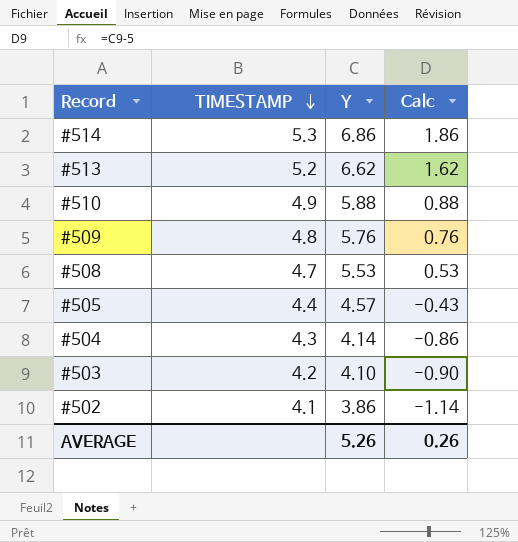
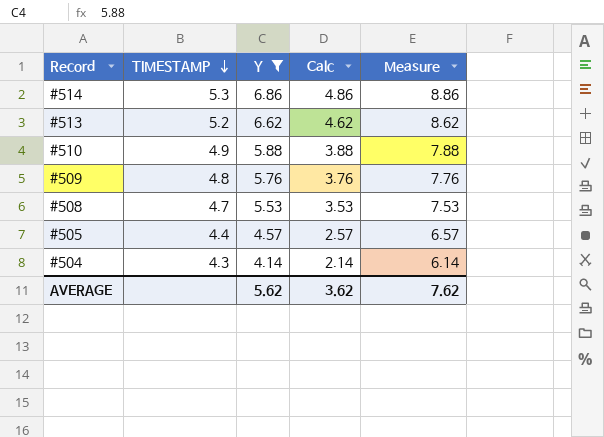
filter: none -> Y >= 4.14
column Calc | formula: [Y] - 5 -> [Y] - 2
column Measure | formula: none -> [Y] + 2
AVERAGE | Y: 5.26 -> 5.62
AVERAGE | Calc: 0.26 -> 3.62

